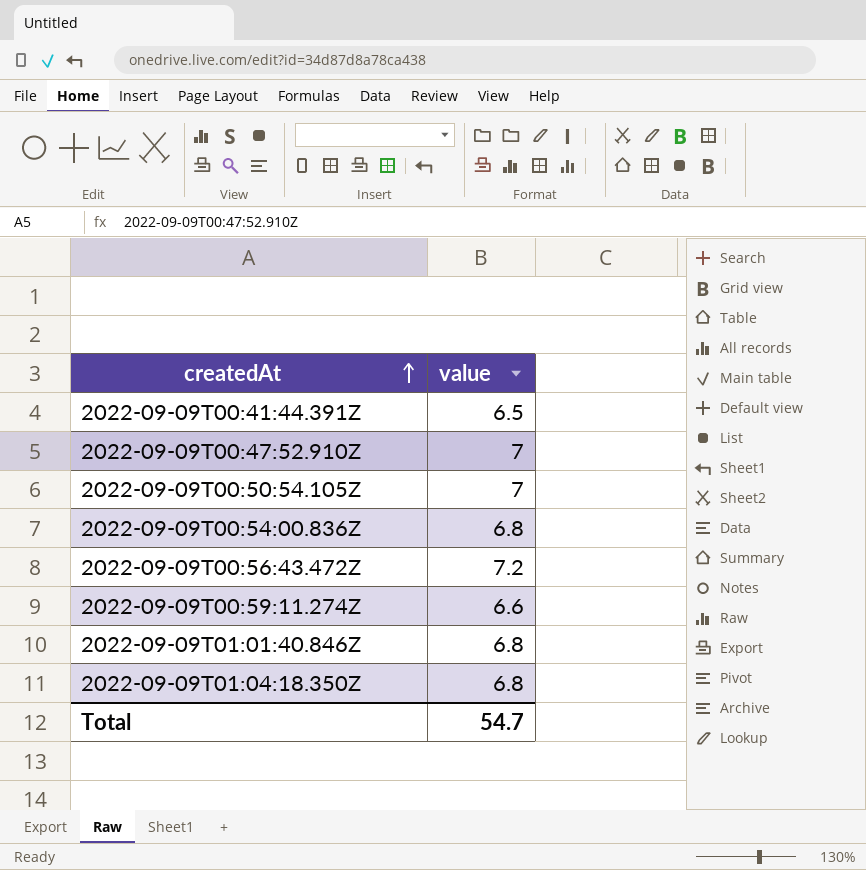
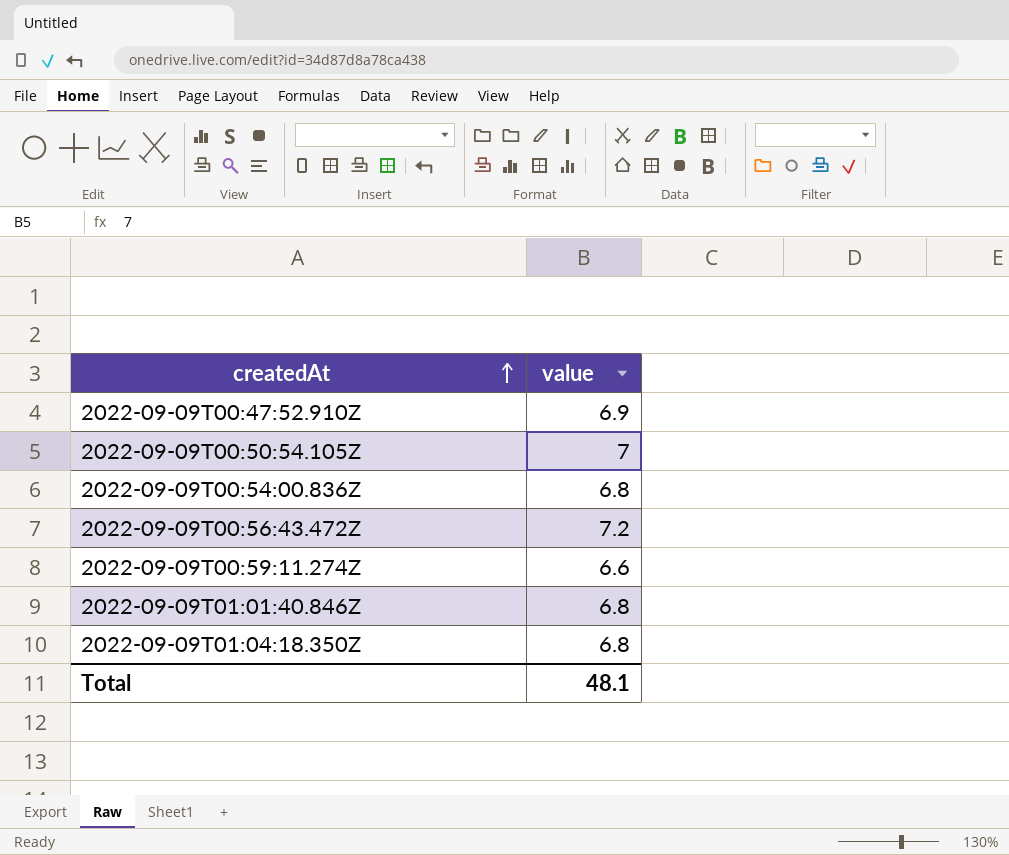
row 2022-09-09T00:41:44.391Z: 6.5 -> none
2022-09-09T00:47:52.910Z | value: 7 -> 6.9
Total | value: 54.7 -> 48.1

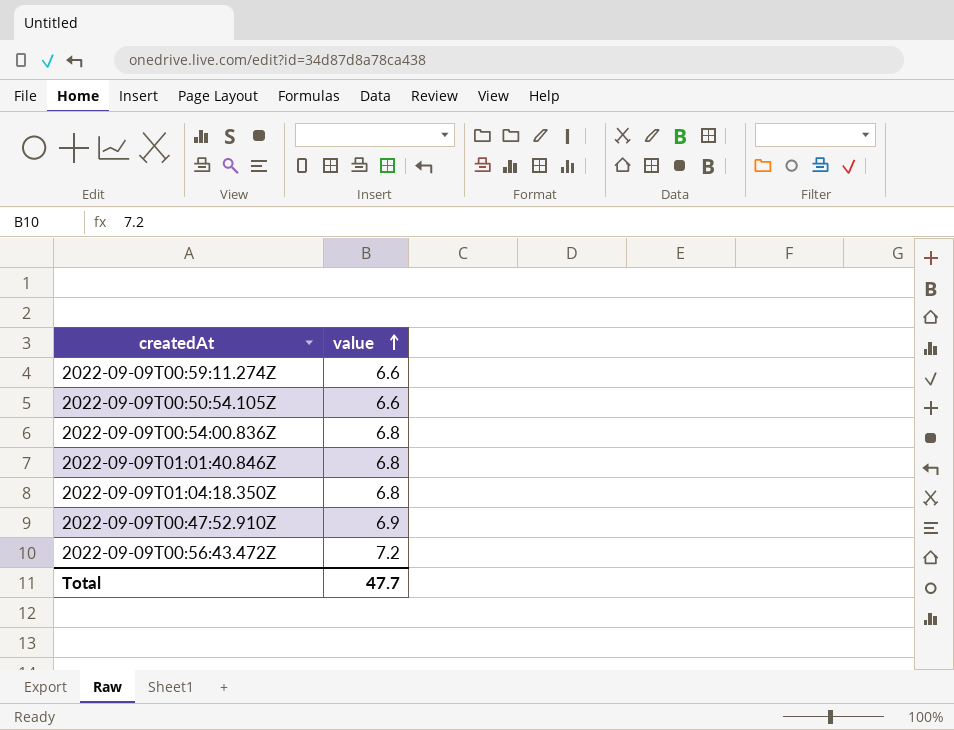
row order: createdAt ascending -> value ascending
2022-09-09T00:50:54.105Z | value: 7 -> 6.6
Total | value: 48.1 -> 47.7

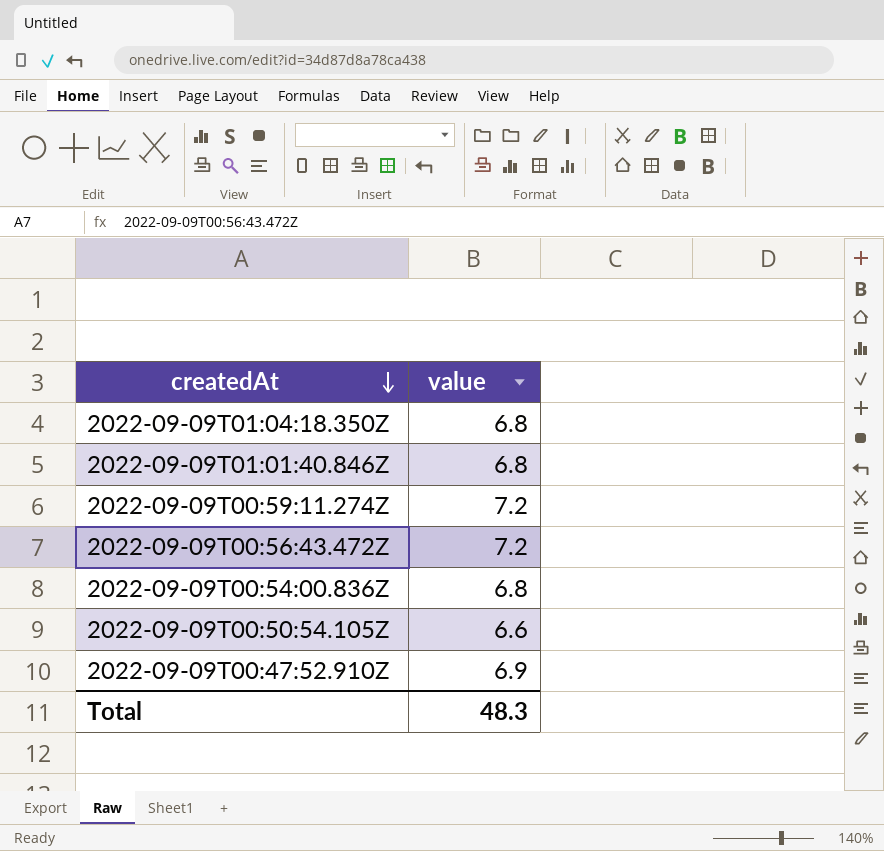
row order: value ascending -> createdAt descending
2022-09-09T00:59:11.274Z | value: 6.6 -> 7.2
Total | value: 47.7 -> 48.3

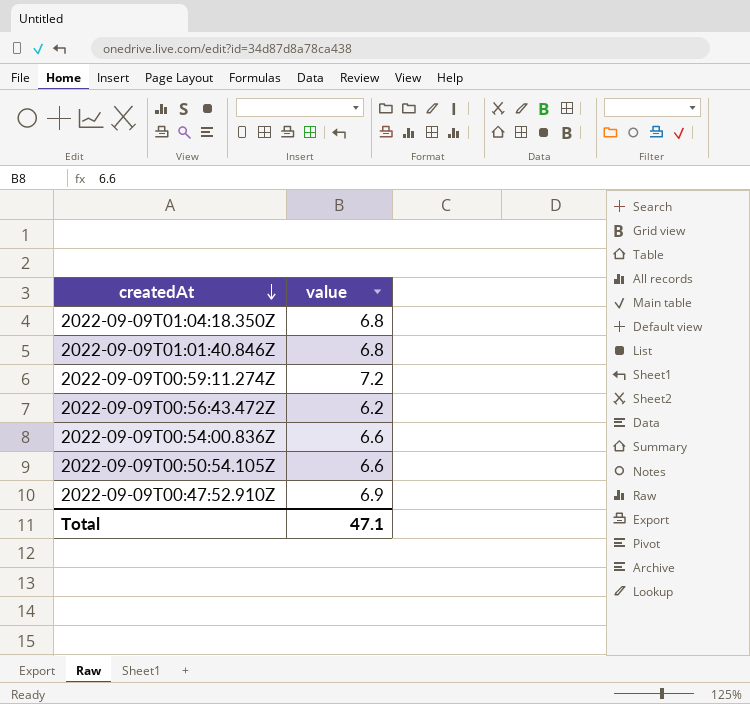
2022-09-09T00:56:43.472Z | value: 7.2 -> 6.2
2022-09-09T00:54:00.836Z | value: 6.8 -> 6.6
Total | value: 48.3 -> 47.1

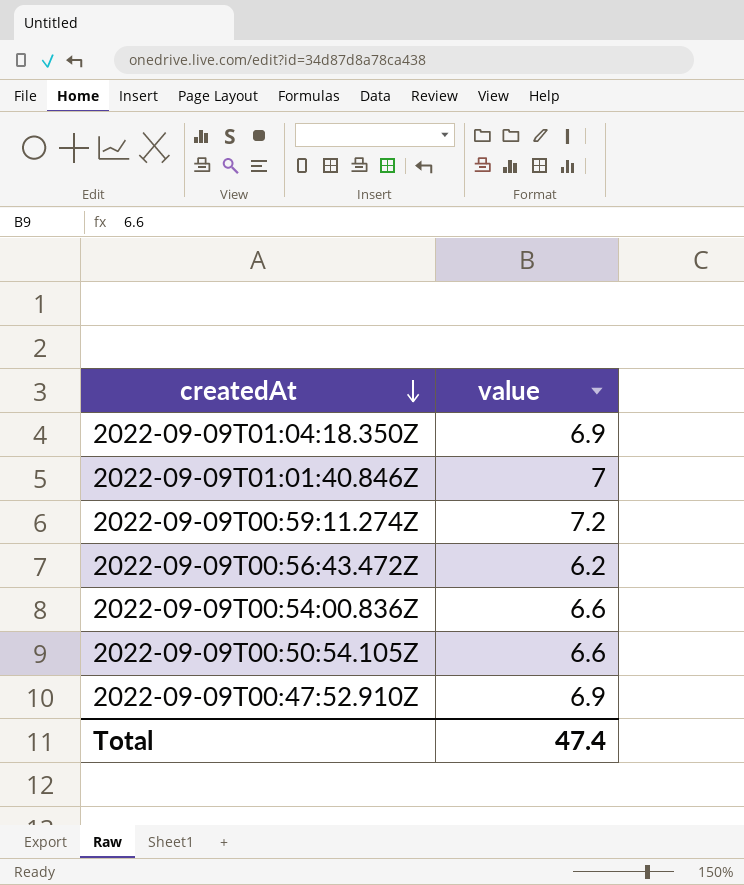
2022-09-09T01:04:18.350Z | value: 6.8 -> 6.9
2022-09-09T01:01:40.846Z | value: 6.8 -> 7
Total | value: 47.1 -> 47.4

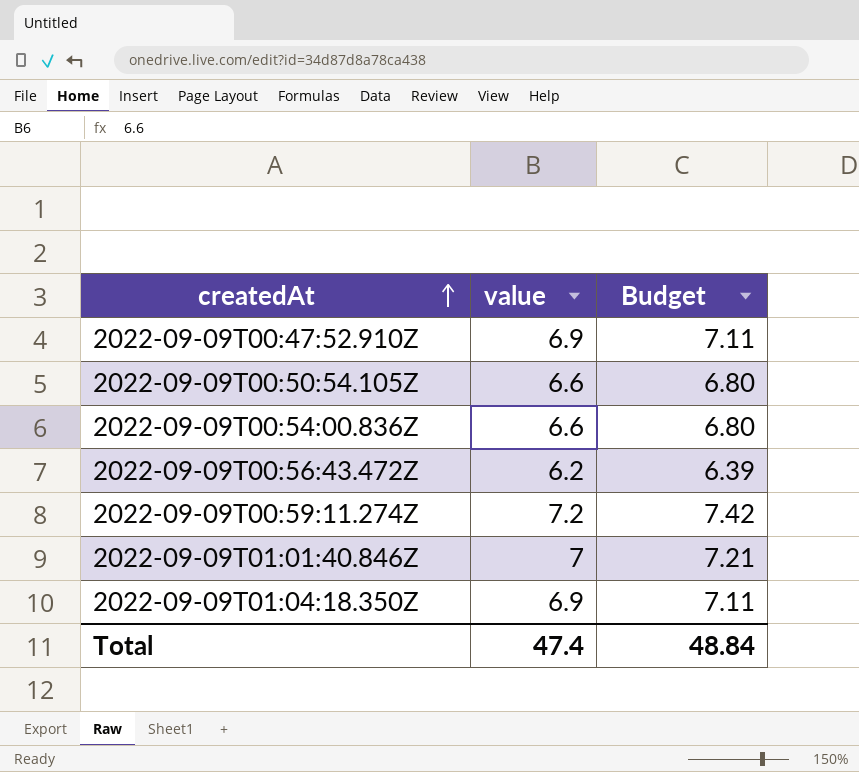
row order: createdAt descending -> createdAt ascending
column Budget | formula: none -> [value] * 1.03

